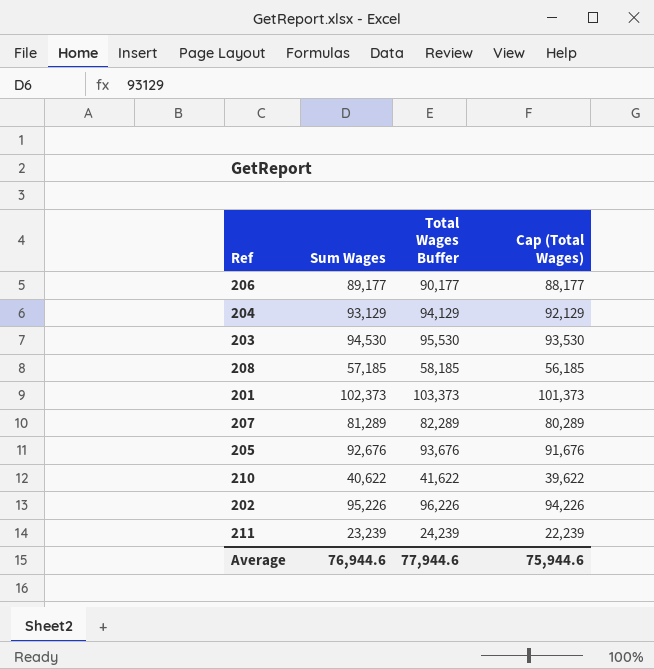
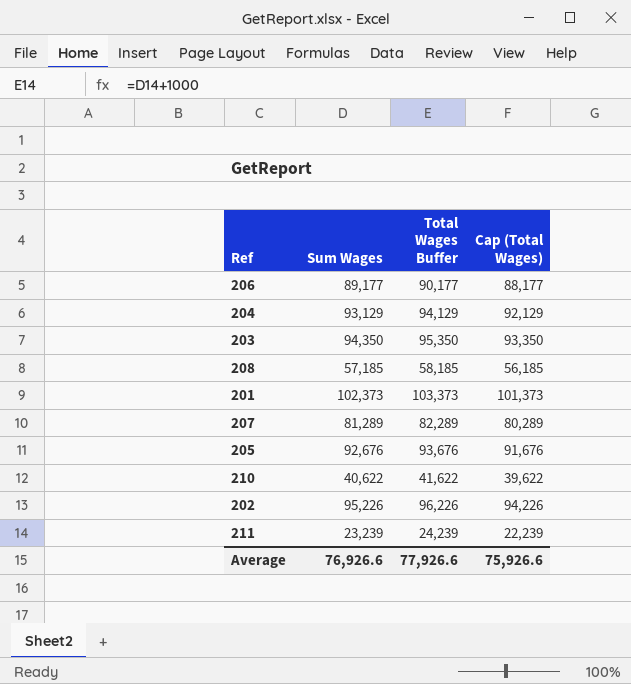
203 | Sum Wages: 94,530 -> 94,350
203 | Total Wages Buffer: 95,530 -> 95,350
203 | Cap (Total Wages): 93,530 -> 93,350
Average | Sum Wages: 76,944.6 -> 76,926.6
Average | Total Wages Buffer: 77,944.6 -> 77,926.6
Average | Cap (Total Wages): 75,944.6 -> 75,926.6

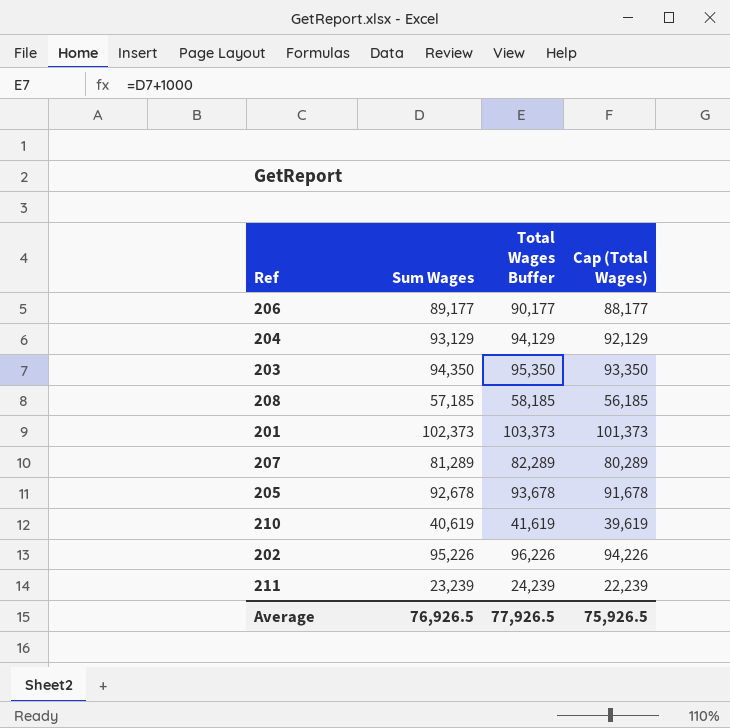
205 | Sum Wages: 92,676 -> 92,678
205 | Total Wages Buffer: 93,676 -> 93,678
205 | Cap (Total Wages): 91,676 -> 91,678
210 | Sum Wages: 40,622 -> 40,619
210 | Total Wages Buffer: 41,622 -> 41,619
210 | Cap (Total Wages): 39,622 -> 39,619
Average | Sum Wages: 76,926.6 -> 76,926.5
Average | Total Wages Buffer: 77,926.6 -> 77,926.5
Average | Cap (Total Wages): 75,926.6 -> 75,926.5

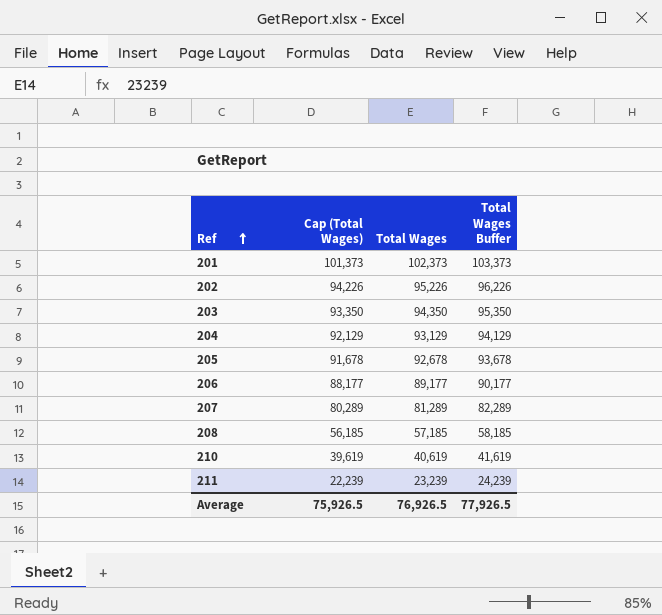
row order: none -> Ref ascending
column Cap (Total Wages) | position: 4 -> 2
column name: Sum Wages -> Total Wages

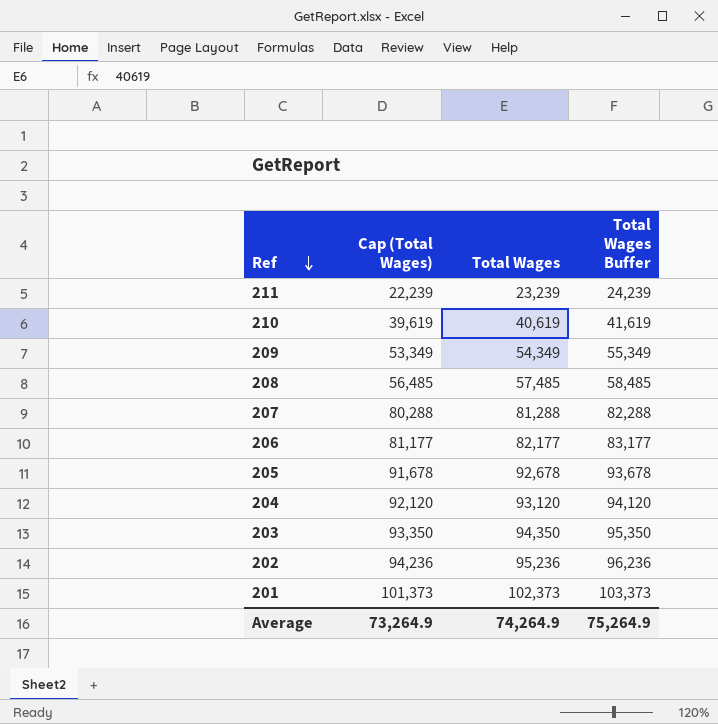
row order: Ref ascending -> Ref descending
row 209: none -> 53,349 | 54,349 | 55,349
208 | Cap (Total Wages): 56,185 -> 56,485
208 | Total Wages: 57,185 -> 57,485
208 | Total Wages Buffer: 58,185 -> 58,485
207 | Cap (Total Wages): 80,289 -> 80,288
207 | Total Wages: 81,289 -> 81,288
207 | Total Wages Buffer: 82,289 -> 82,288
206 | Cap (Total Wages): 88,177 -> 81,177
206 | Total Wages: 89,177 -> 82,177
206 | Total Wages Buffer: 90,177 -> 83,177
204 | Cap (Total Wages): 92,129 -> 92,120
204 | Total Wages: 93,129 -> 93,120
204 | Total Wages Buffer: 94,129 -> 94,120
202 | Cap (Total Wages): 94,226 -> 94,236
202 | Total Wages: 95,226 -> 95,236
202 | Total Wages Buffer: 96,226 -> 96,236
Average | Cap (Total Wages): 75,926.5 -> 73,264.9
Average | Total Wages: 76,926.5 -> 74,264.9
Average | Total Wages Buffer: 77,926.5 -> 75,264.9

